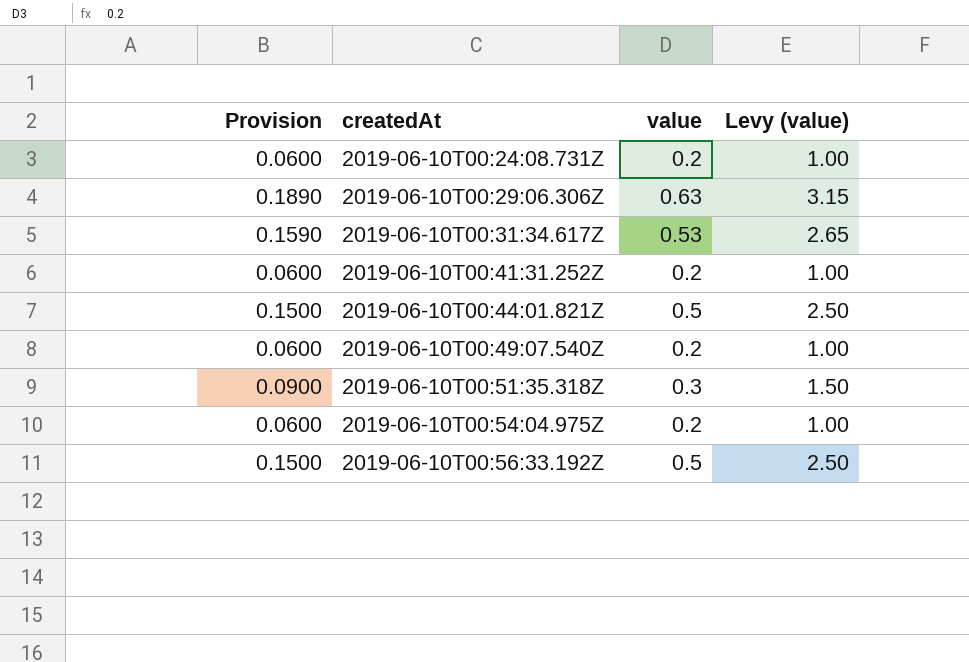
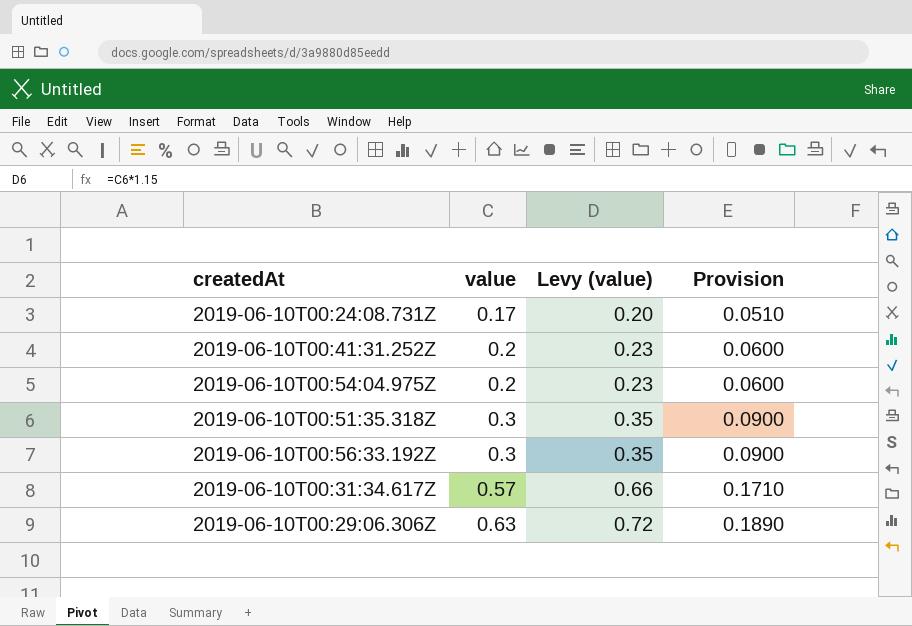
row order: createdAt ascending -> value ascending
column Levy (value) | formula: [value] * 5 -> [value] * 1.15
column Provision | position: 1 -> 4
row 2019-06-10T00:44:01.821Z: 0.1500 | 0.5 | 2.50 -> none
row 2019-06-10T00:49:07.540Z: 0.0600 | 0.2 | 1.00 -> none
2019-06-10T00:24:08.731Z | value: 0.2 -> 0.17
2019-06-10T00:24:08.731Z | Provision: 0.0600 -> 0.0510
2019-06-10T00:56:33.192Z | value: 0.5 -> 0.3
2019-06-10T00:56:33.192Z | Provision: 0.1500 -> 0.0900
2019-06-10T00:31:34.617Z | value: 0.53 -> 0.57
2019-06-10T00:31:34.617Z | Provision: 0.1590 -> 0.1710

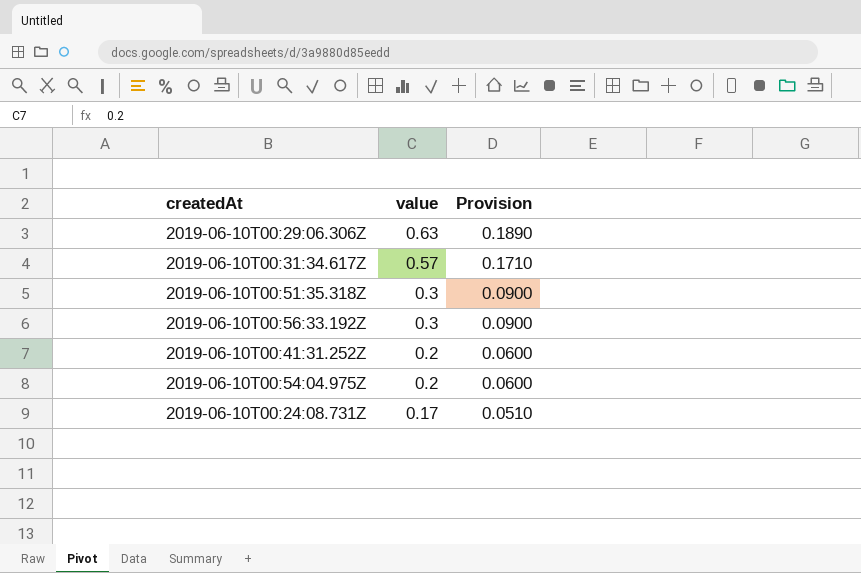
row order: value ascending -> value descending
column Levy (value) | formula: [value] * 1.15 -> none

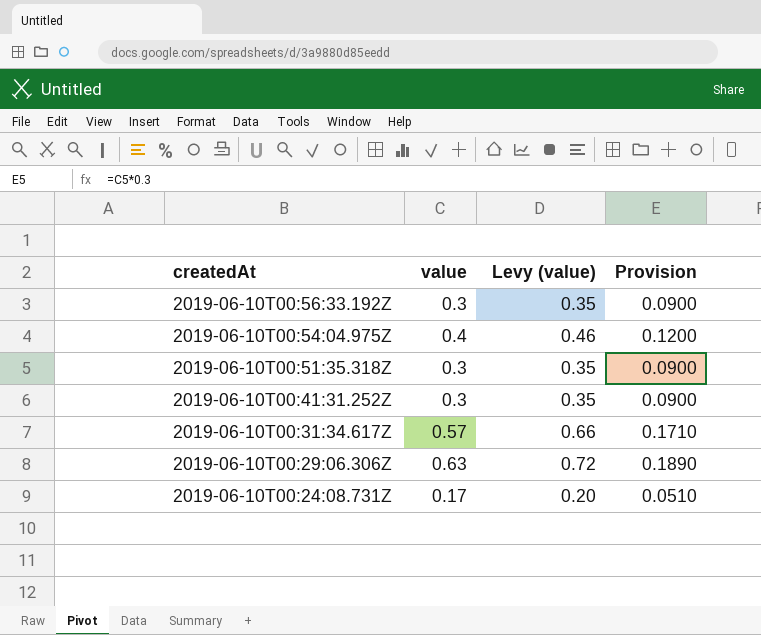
row order: value descending -> createdAt descending
column Levy (value) | formula: none -> [value] * 1.15
2019-06-10T00:54:04.975Z | value: 0.2 -> 0.4
2019-06-10T00:54:04.975Z | Provision: 0.0600 -> 0.1200
2019-06-10T00:41:31.252Z | value: 0.2 -> 0.3
2019-06-10T00:41:31.252Z | Provision: 0.0600 -> 0.0900

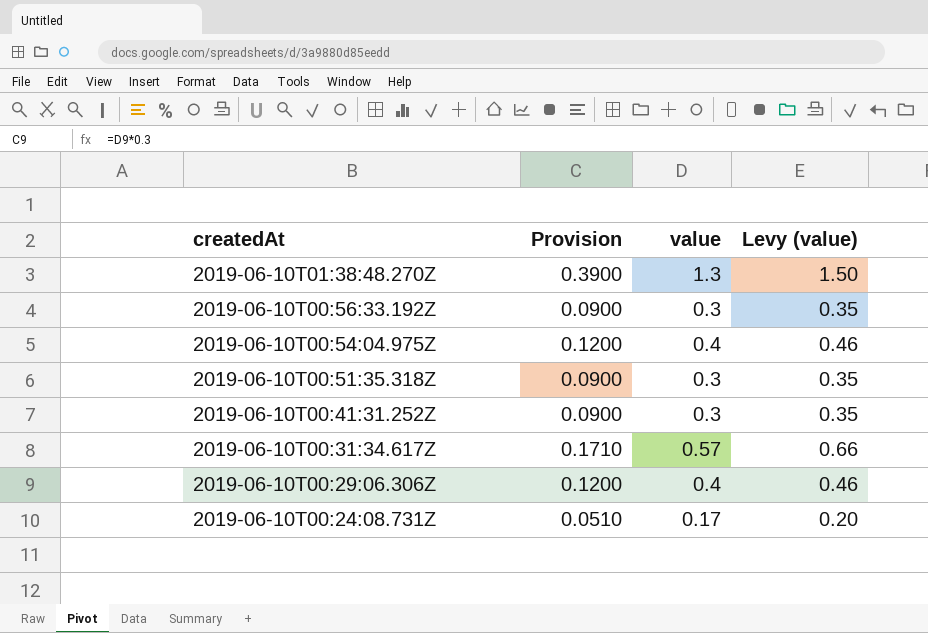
column Provision | position: 4 -> 2
row 2019-06-10T01:38:48.270Z: none -> 0.3900 | 1.3 | 1.50
2019-06-10T00:29:06.306Z | Provision: 0.1890 -> 0.1200
2019-06-10T00:29:06.306Z | value: 0.63 -> 0.4
2019-06-10T00:29:06.306Z | Levy (value): 0.72 -> 0.46

